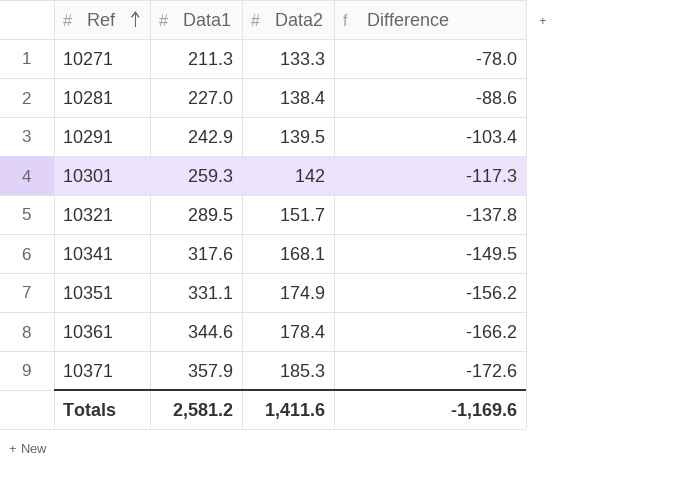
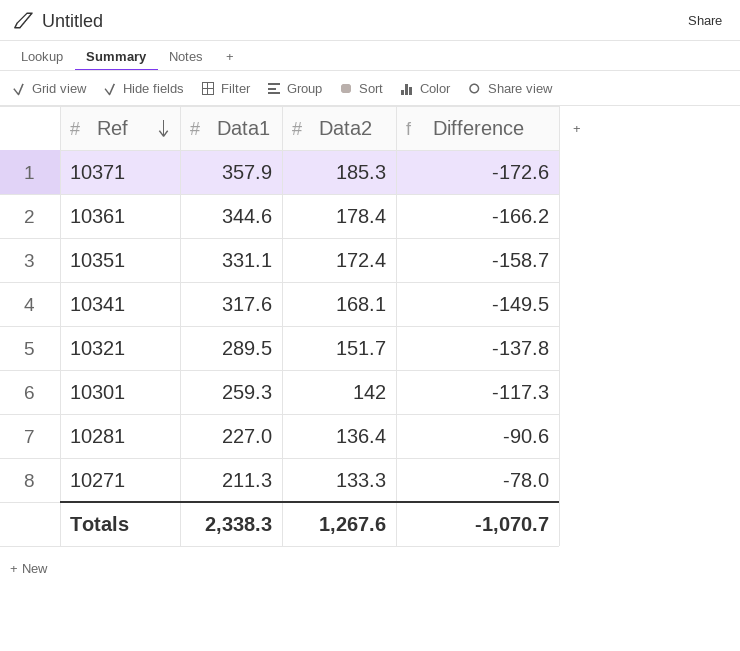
row order: Ref ascending -> Ref descending
row 10291: 242.9 | 139.5 | -103.4 -> none
10351 | Data2: 174.9 -> 172.4
10351 | Difference: -156.2 -> -158.7
10281 | Data2: 138.4 -> 136.4
10281 | Difference: -88.6 -> -90.6
Totals | Data1: 2,581.2 -> 2,338.3
Totals | Data2: 1,411.6 -> 1,267.6
Totals | Difference: -1,169.6 -> -1,070.7

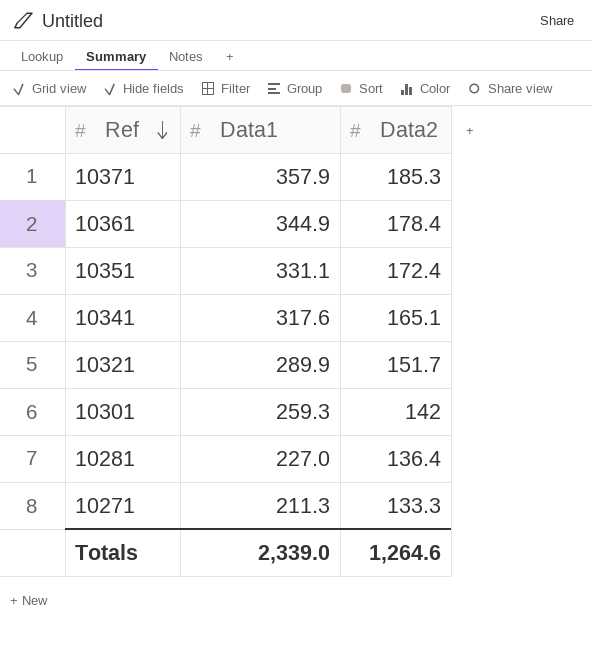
column Difference | formula: [Data2] - [Data1] -> none
10361 | Data1: 344.6 -> 344.9
10341 | Data2: 168.1 -> 165.1
10321 | Data1: 289.5 -> 289.9
Totals | Data1: 2,338.3 -> 2,339.0
Totals | Data2: 1,267.6 -> 1,264.6

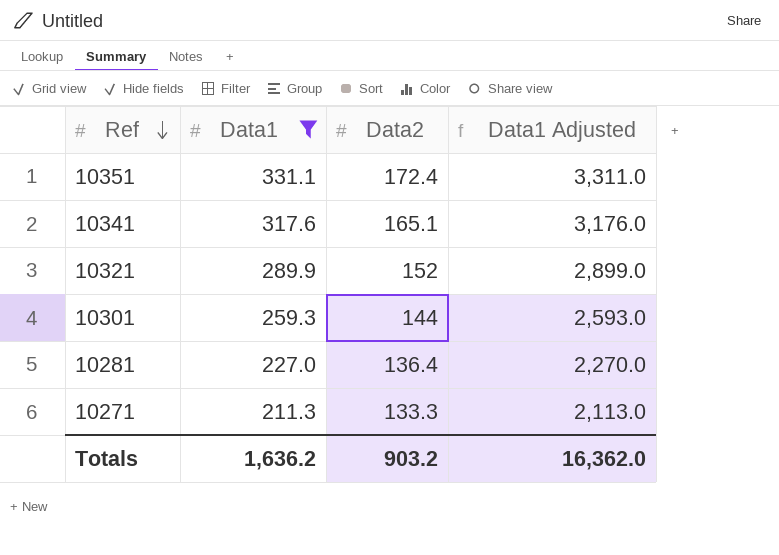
filter: none -> Data1 <= 331.1
column Data1 Adjusted | formula: none -> [Data1] * 10
10321 | Data2: 151.7 -> 152
10301 | Data2: 142 -> 144
Totals | Data1: 2,339.0 -> 1,636.2
Totals | Data2: 1,264.6 -> 903.2

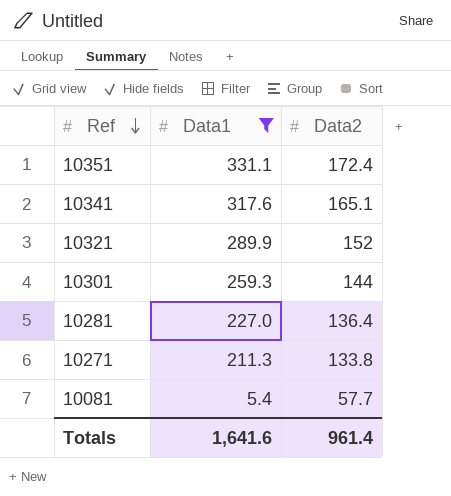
column Data1 Adjusted | formula: [Data1] * 10 -> none
10271 | Data2: 133.3 -> 133.8
row 10081: none -> 5.4 | 57.7
Totals | Data1: 1,636.2 -> 1,641.6
Totals | Data2: 903.2 -> 961.4

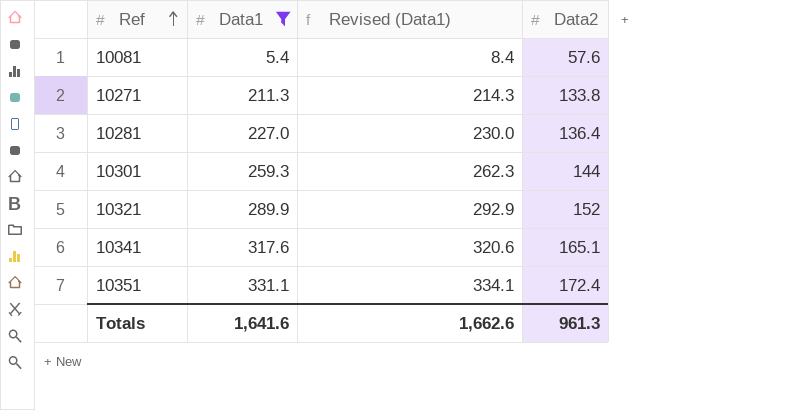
row order: Ref descending -> Ref ascending
column Revised (Data1) | formula: none -> [Data1] + 3
10081 | Data2: 57.7 -> 57.6
Totals | Data2: 961.4 -> 961.3

